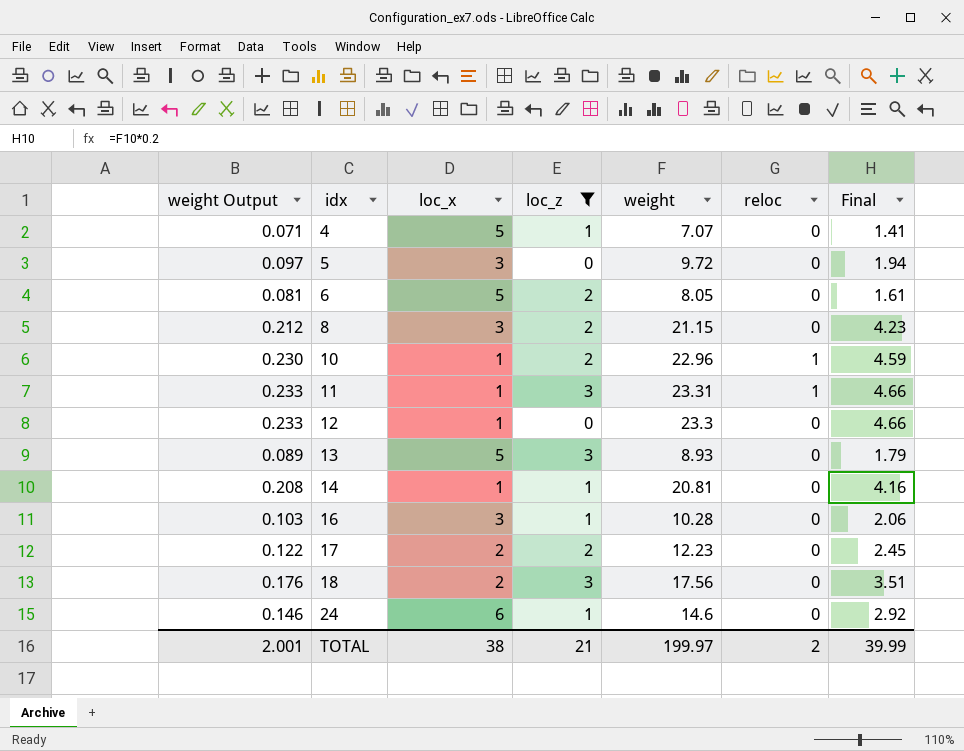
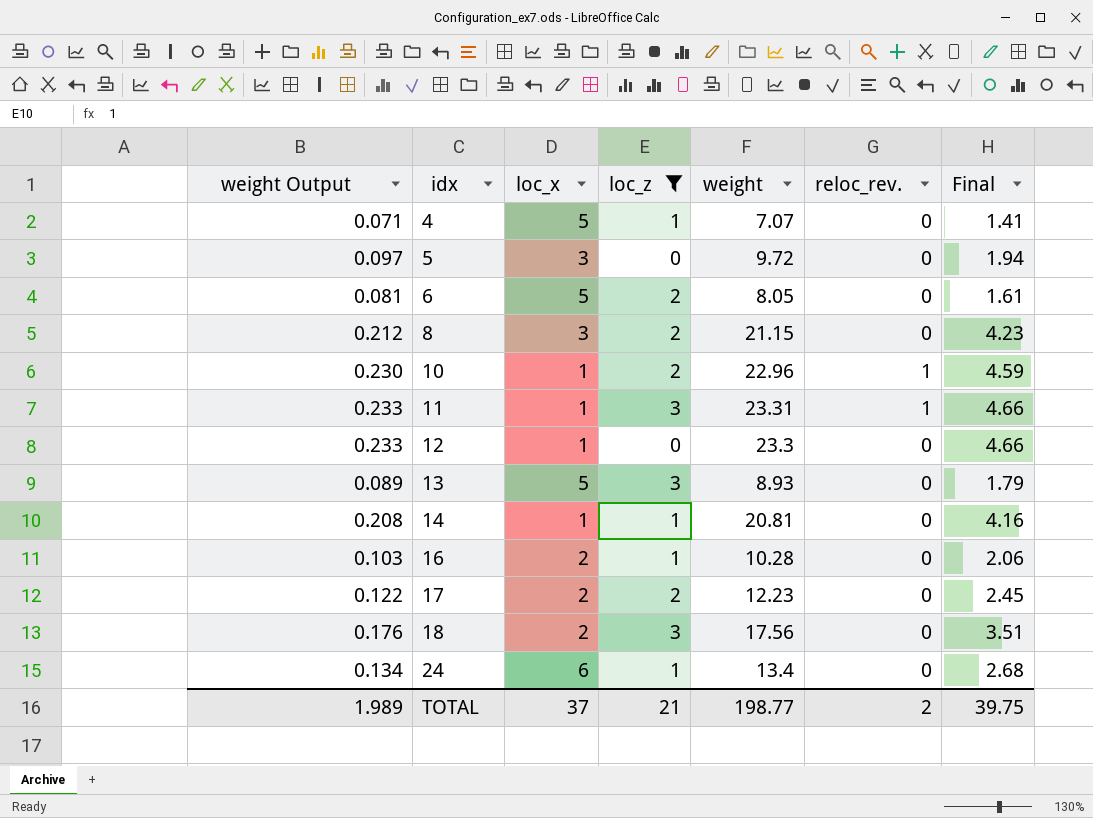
column name: reloc -> reloc_rev.
16 | loc_x: 3 -> 2
24 | weight Output: 0.146 -> 0.134
24 | weight: 14.6 -> 13.4
24 | Final: 2.92 -> 2.68
TOTAL | weight Output: 2.001 -> 1.989
TOTAL | loc_x: 38 -> 37
TOTAL | weight: 199.97 -> 198.77
TOTAL | Final: 39.99 -> 39.75

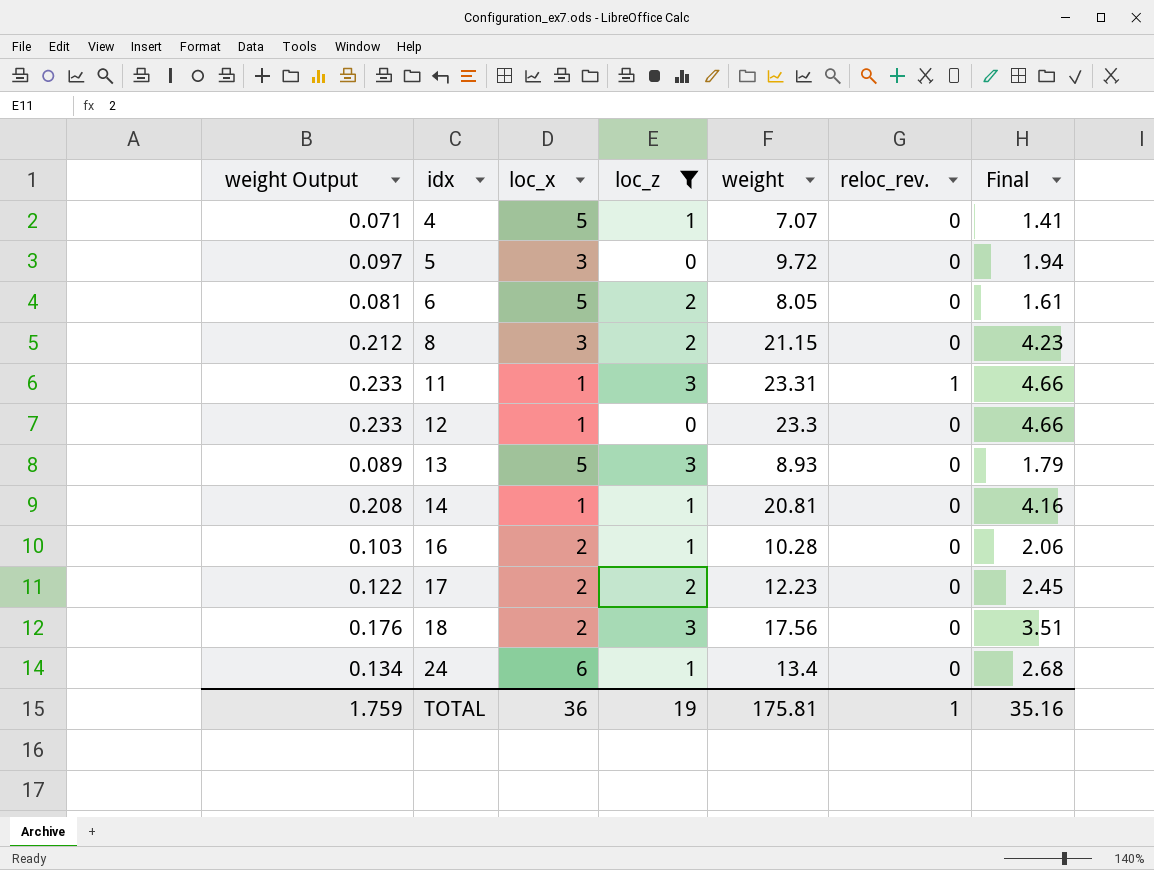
row 10: 0.230 | 1 | 2 | 22.96 | 1 | 4.59 -> none
TOTAL | weight Output: 1.989 -> 1.759
TOTAL | loc_x: 37 -> 36
TOTAL | loc_z: 21 -> 19
TOTAL | weight: 198.77 -> 175.81
TOTAL | reloc_rev.: 2 -> 1
TOTAL | Final: 39.75 -> 35.16

